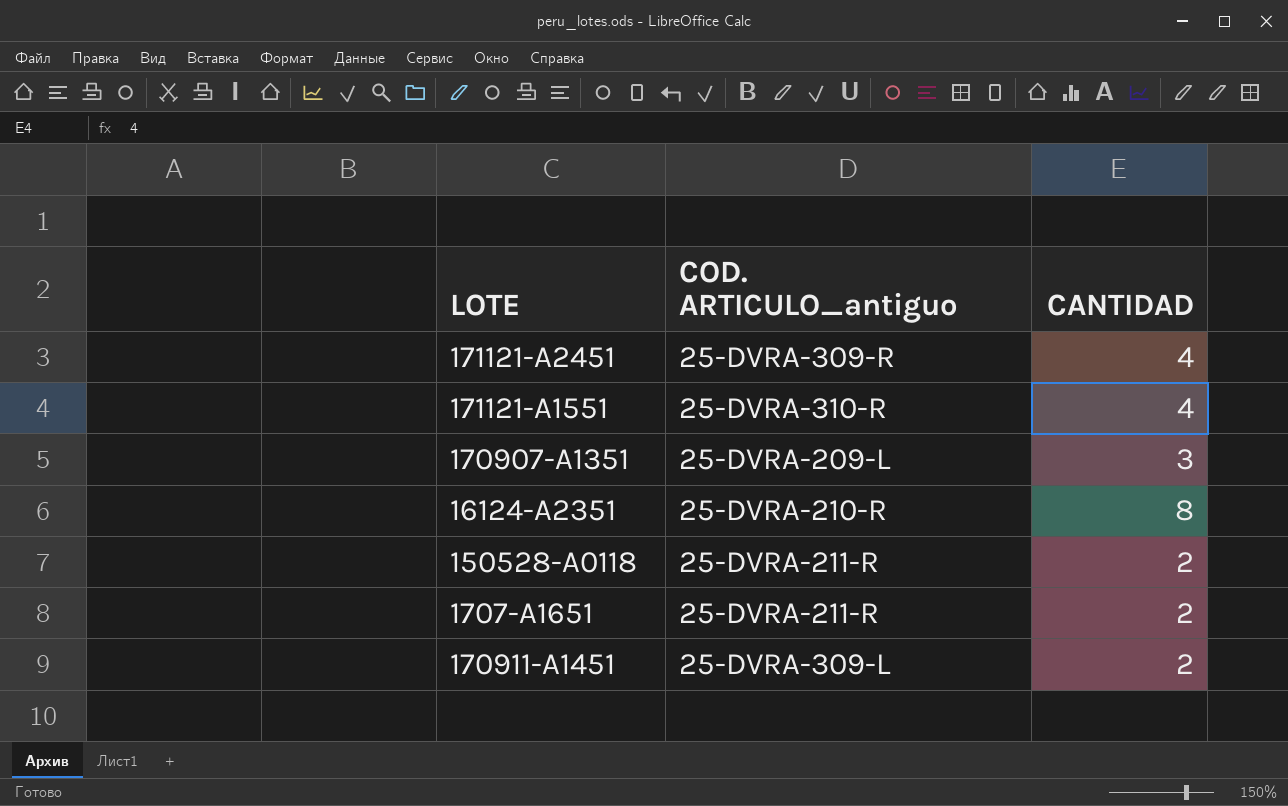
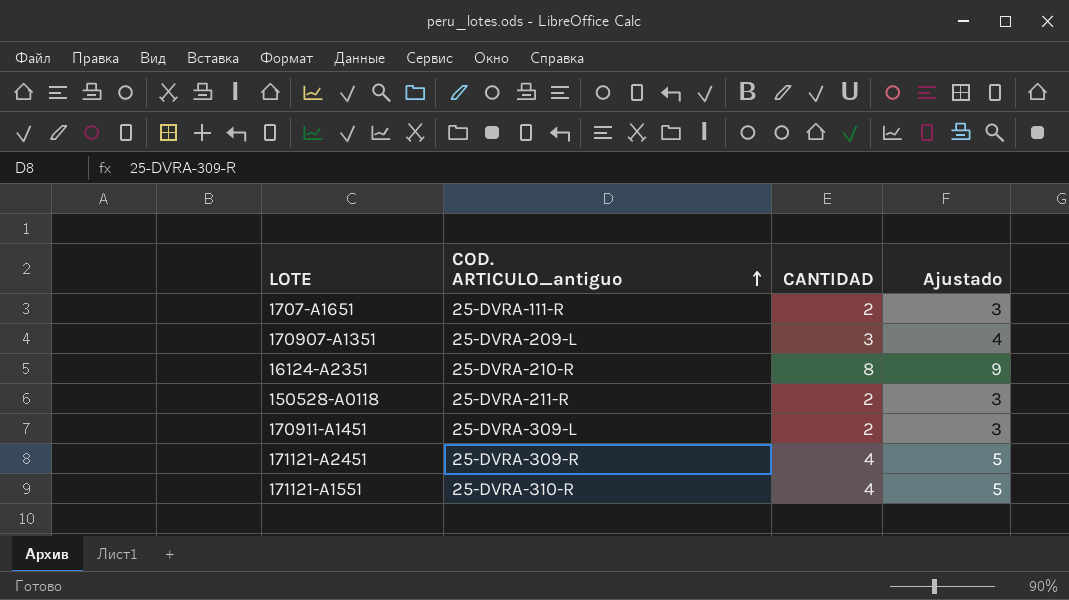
row order: none -> COD. ARTICULO_antiguo ascending
column Ajustado | formula: none -> [CANTIDAD] + 1
1707-A1651 | COD. ARTICULO_antiguo: 25-DVRA-211-R -> 25-DVRA-111-R

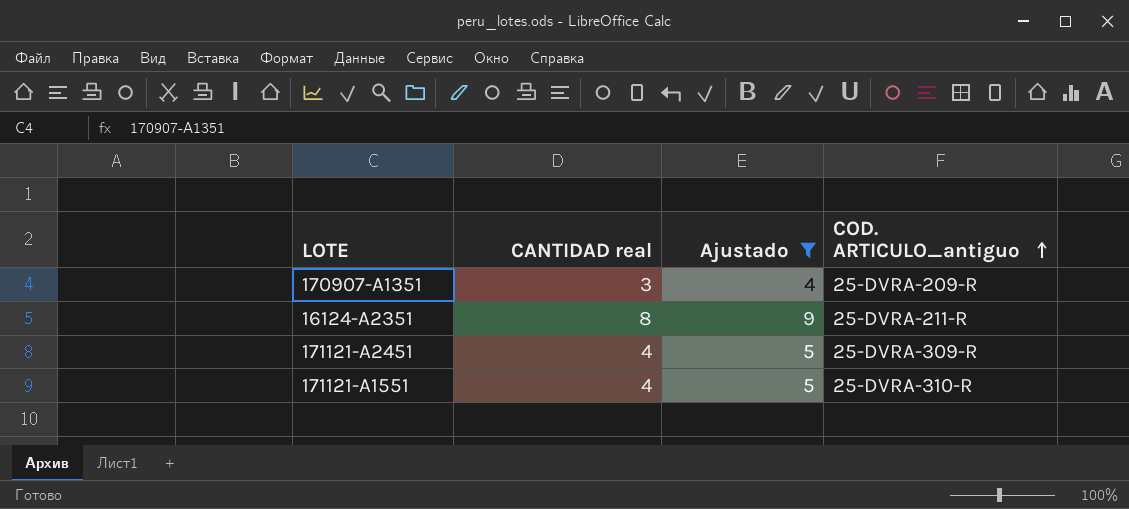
filter: none -> Ajustado != 3
column name: CANTIDAD -> CANTIDAD real
column COD. ARTICULO_antiguo | position: 2 -> 4
170907-A1351 | COD. ARTICULO_antiguo: 25-DVRA-209-L -> 25-DVRA-209-R
16124-A2351 | COD. ARTICULO_antiguo: 25-DVRA-210-R -> 25-DVRA-211-R

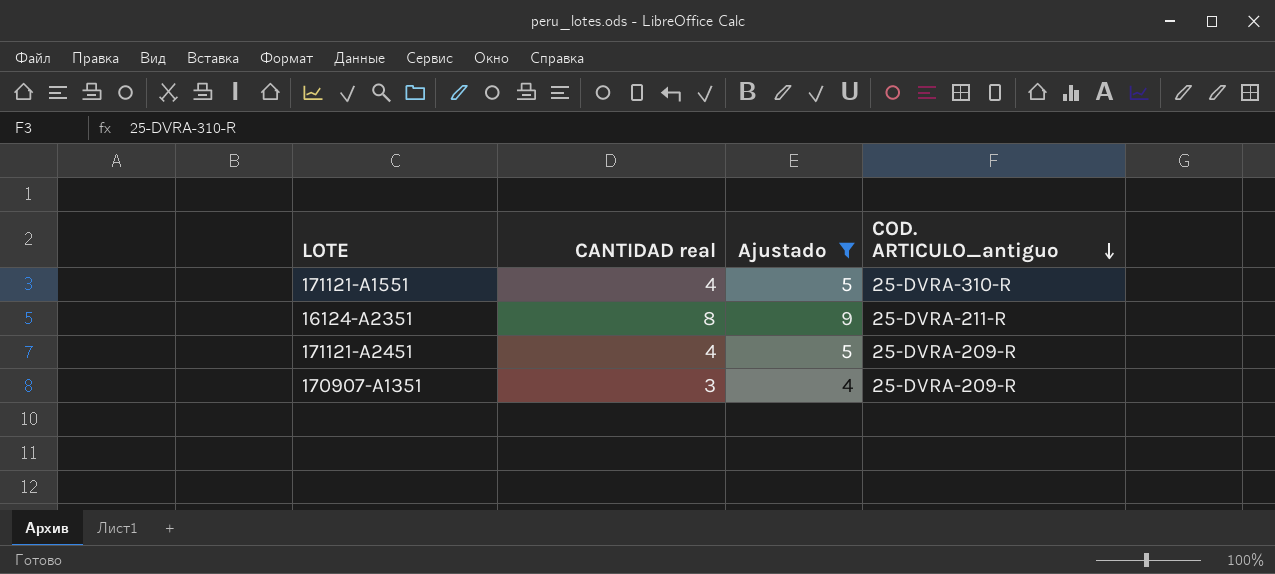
row order: COD. ARTICULO_antiguo ascending -> COD. ARTICULO_antiguo descending
171121-A2451 | COD. ARTICULO_antiguo: 25-DVRA-309-R -> 25-DVRA-209-R

